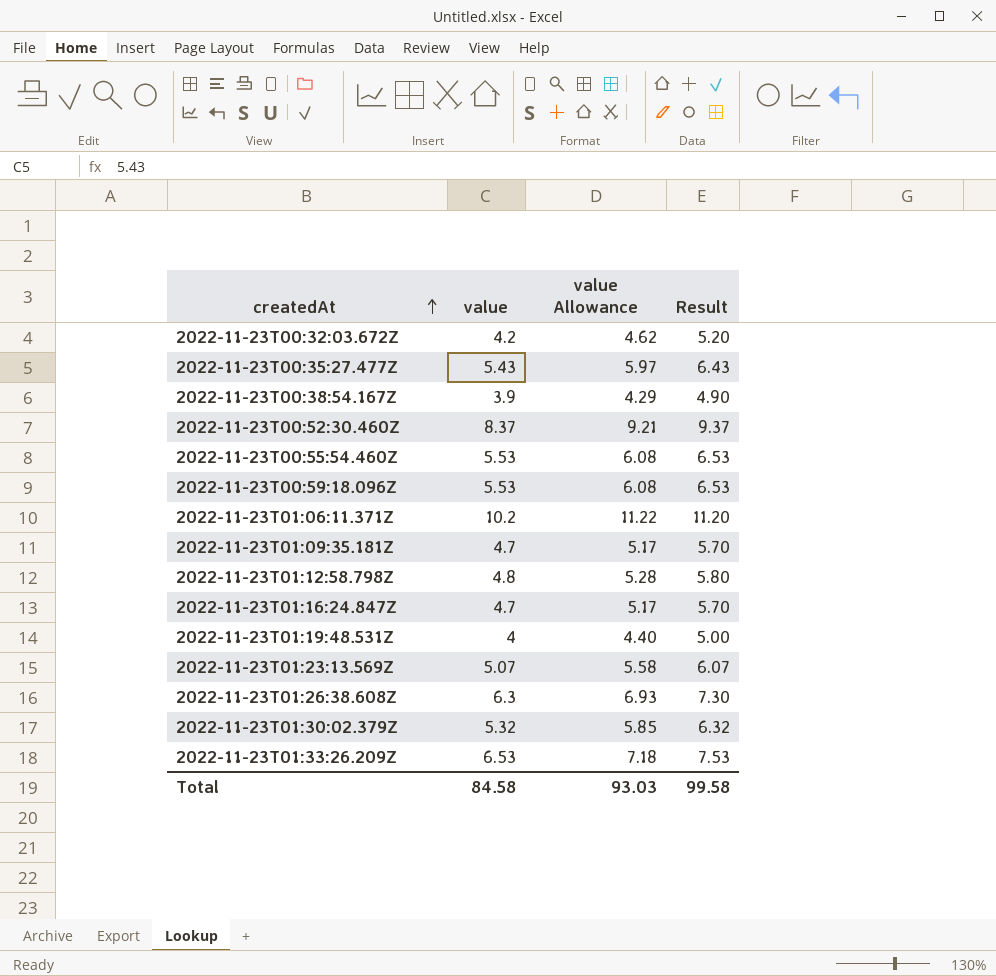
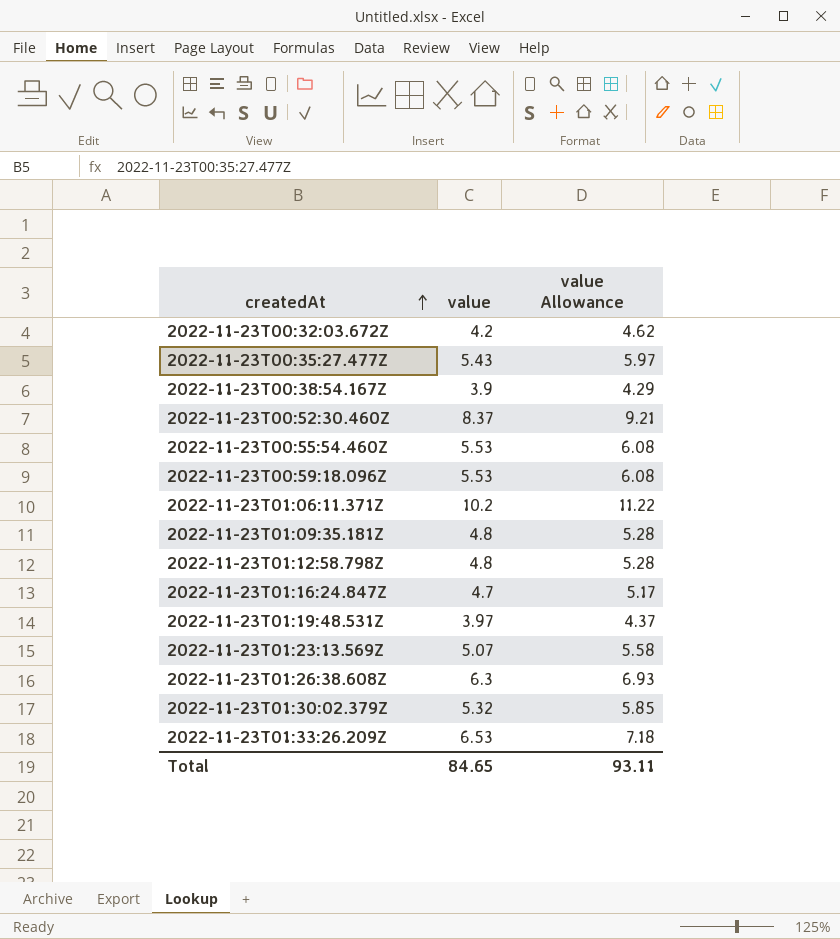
column Result | formula: [value] + 1 -> none
2022-11-23T01:09:35.181Z | value: 4.7 -> 4.8
2022-11-23T01:09:35.181Z | value Allowance: 5.17 -> 5.28
2022-11-23T01:19:48.531Z | value: 4 -> 3.97
2022-11-23T01:19:48.531Z | value Allowance: 4.40 -> 4.37
Total | value: 84.58 -> 84.65
Total | value Allowance: 93.03 -> 93.11

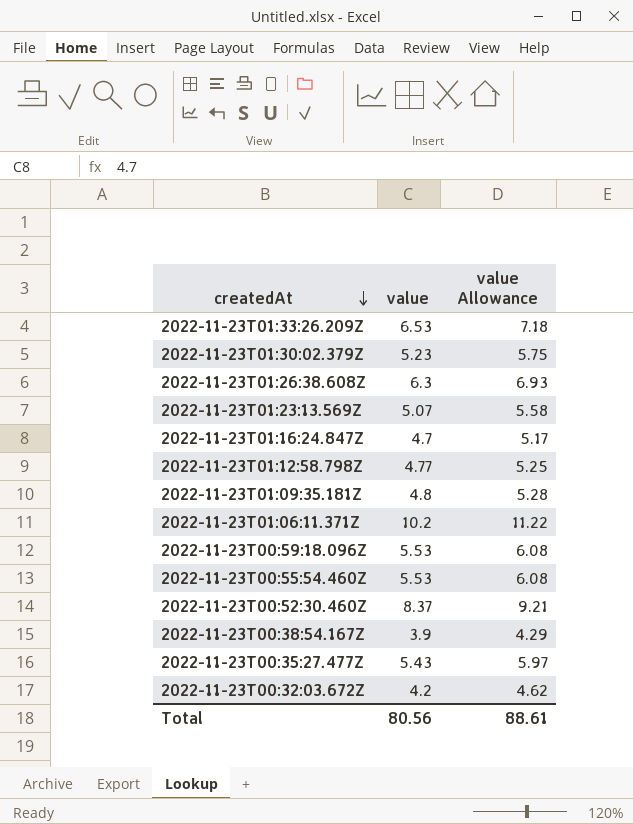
row order: createdAt ascending -> createdAt descending
row 2022-11-23T01:19:48.531Z: 3.97 | 4.37 -> none
2022-11-23T01:30:02.379Z | value: 5.32 -> 5.23
2022-11-23T01:30:02.379Z | value Allowance: 5.85 -> 5.75
2022-11-23T01:12:58.798Z | value: 4.8 -> 4.77
2022-11-23T01:12:58.798Z | value Allowance: 5.28 -> 5.25
Total | value: 84.65 -> 80.56
Total | value Allowance: 93.11 -> 88.61

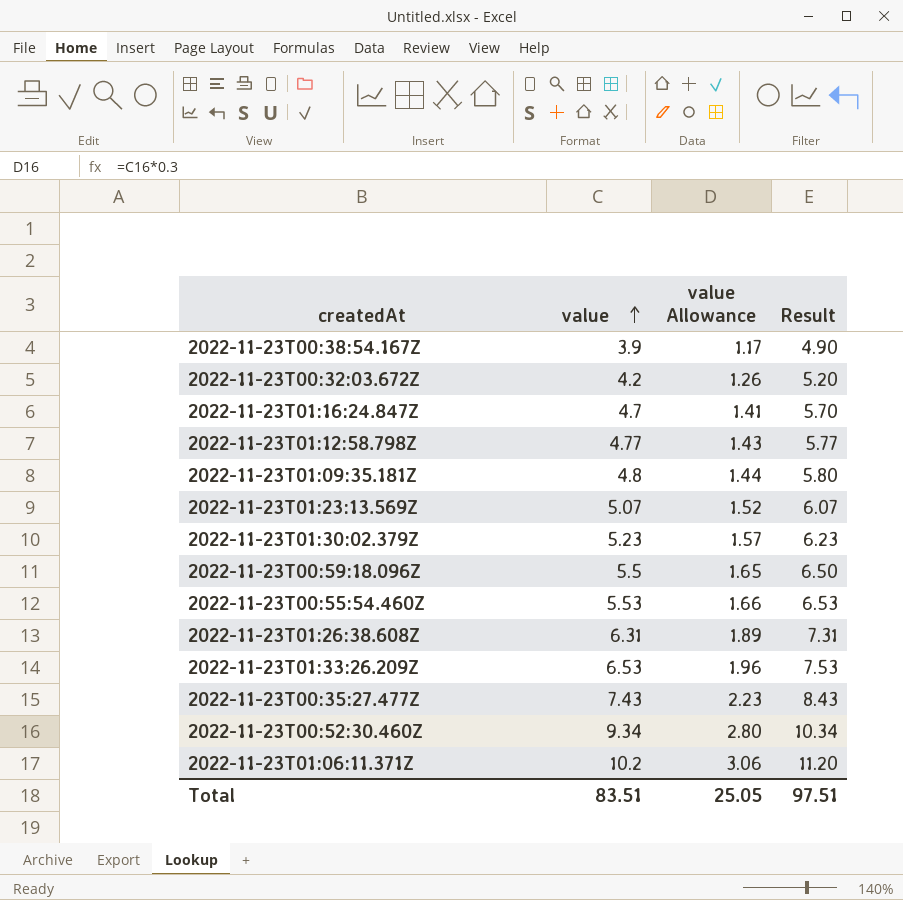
row order: createdAt descending -> value ascending
column value Allowance | formula: [value] * 1.1 -> [value] * 0.3
column Result | formula: none -> [value] + 1
2022-11-23T00:59:18.096Z | value: 5.53 -> 5.5
2022-11-23T01:26:38.608Z | value: 6.3 -> 6.31
2022-11-23T00:35:27.477Z | value: 5.43 -> 7.43
2022-11-23T00:52:30.460Z | value: 8.37 -> 9.34
Total | value: 80.56 -> 83.51
Total | value Allowance: 88.61 -> 25.05

